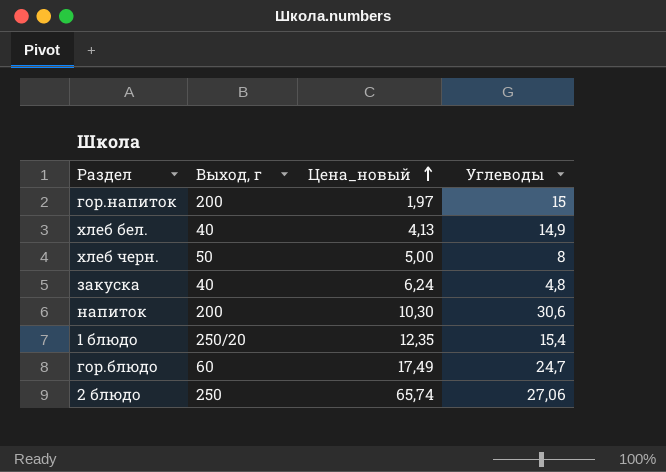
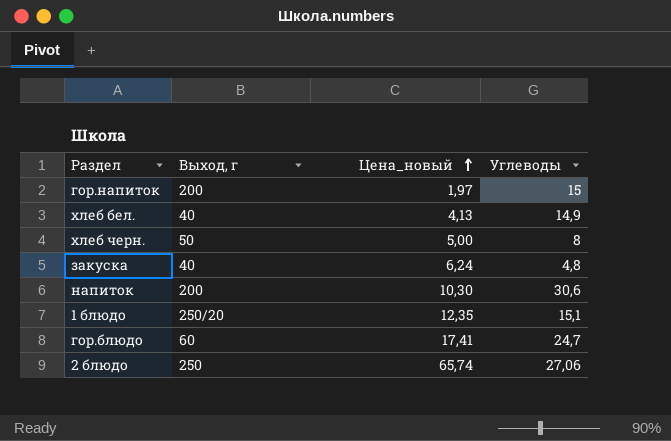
1 блюдо | Углеводы: 15,4 -> 15,1
гор.блюдо | Цена_новый: 17,49 -> 17,41

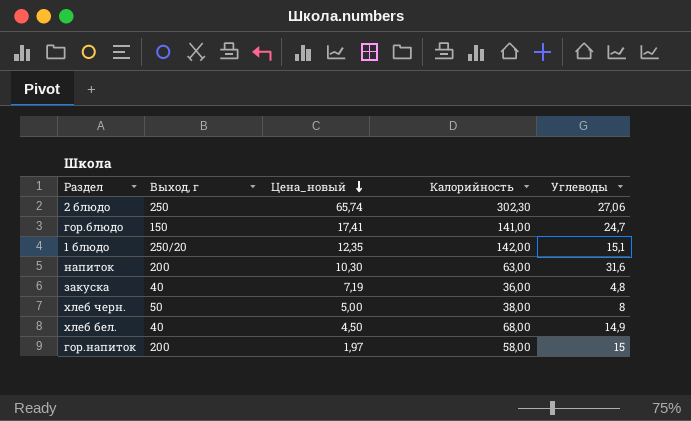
row order: Цена_новый ascending -> Цена_новый descending
column Калорийность | position: none -> 4
гор.блюдо | Выход, г: 60 -> 150
напиток | Углеводы: 30,6 -> 31,6
закуска | Цена_новый: 6,24 -> 7,19
хлеб бел. | Цена_новый: 4,13 -> 4,50

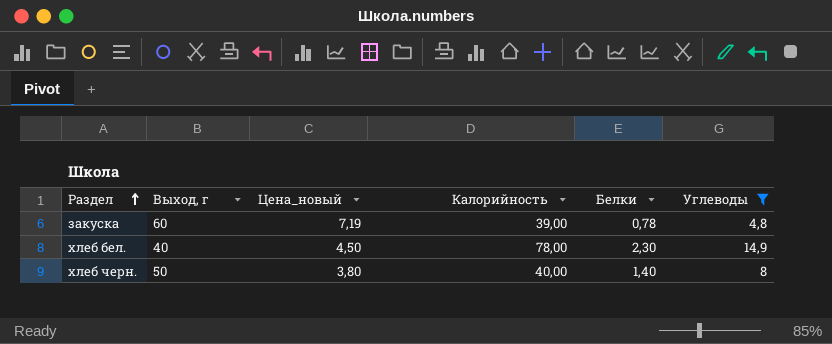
filter: none -> Углеводы <= 14,9
row order: Цена_новый descending -> Раздел ascending
column Белки | position: none -> 5
закуска | Выход, г: 40 -> 60
закуска | Калорийность: 36,00 -> 39,00
хлеб бел. | Калорийность: 68,00 -> 78,00
хлеб черн. | Цена_новый: 5,00 -> 3,80
хлеб черн. | Калорийность: 38,00 -> 40,00

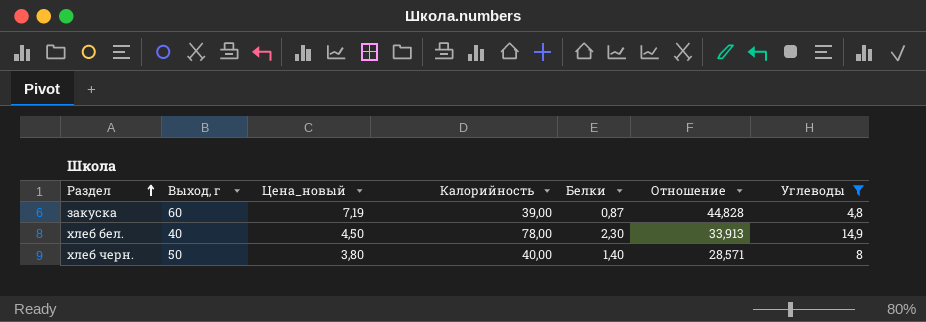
column Отношение | formula: none -> [Калорийность] / [Белки]
закуска | Белки: 0,78 -> 0,87

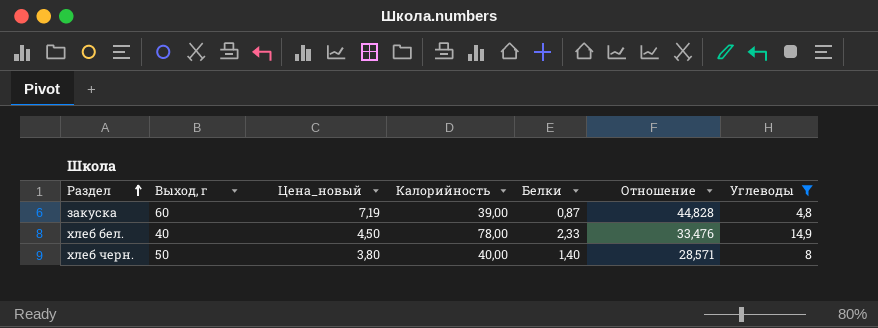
хлеб бел. | Белки: 2,30 -> 2,33
хлеб бел. | Отношение: 33,913 -> 33,476

